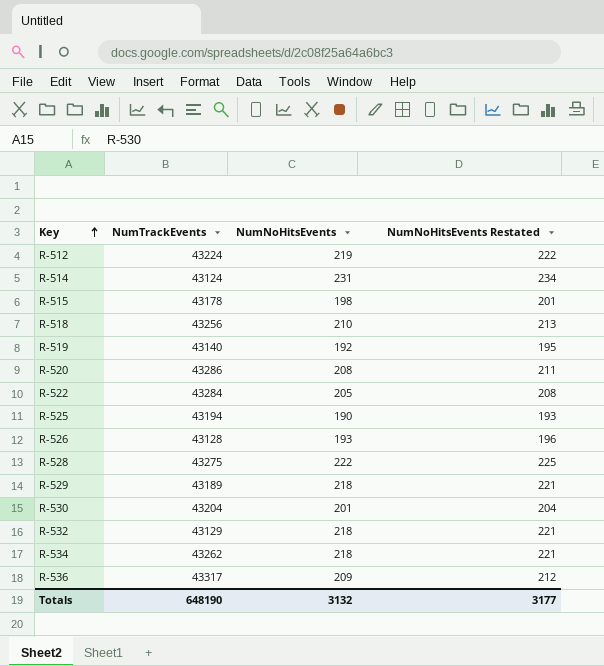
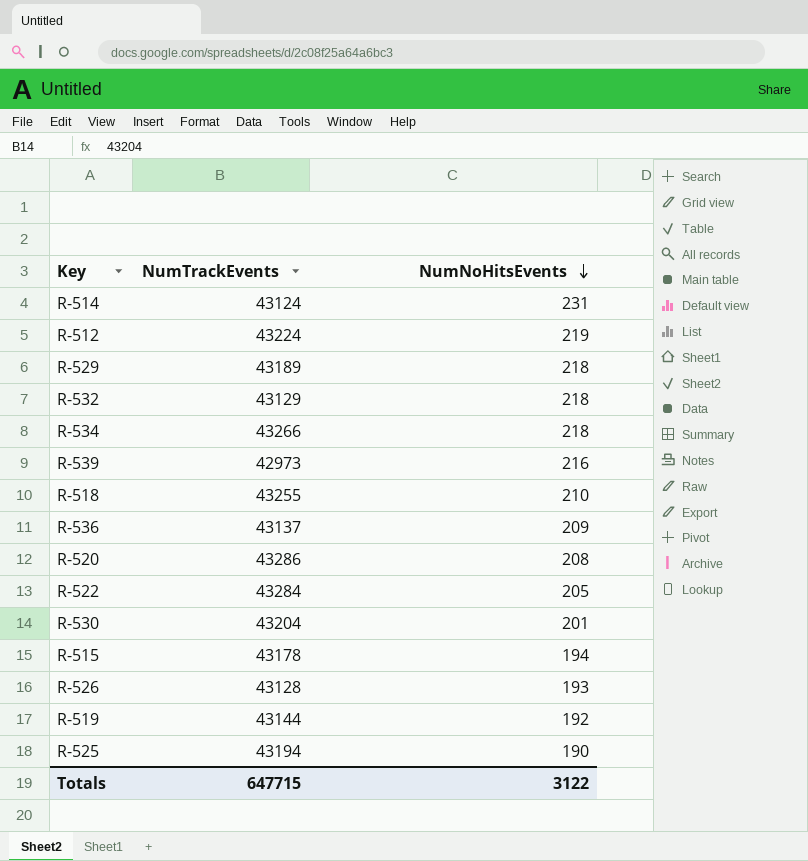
row order: Key ascending -> NumNoHitsEvents descending
column NumNoHitsEvents Restated | formula: [NumNoHitsEvents] + 3 -> none
row R-528: 43275 | 222 | 225 -> none
R-534 | NumTrackEvents: 43262 -> 43266
row R-539: none -> 42973 | 216
R-518 | NumTrackEvents: 43256 -> 43255
R-536 | NumTrackEvents: 43317 -> 43137
R-515 | NumNoHitsEvents: 198 -> 194
R-519 | NumTrackEvents: 43140 -> 43144
Totals | NumTrackEvents: 648190 -> 647715
Totals | NumNoHitsEvents: 3132 -> 3122

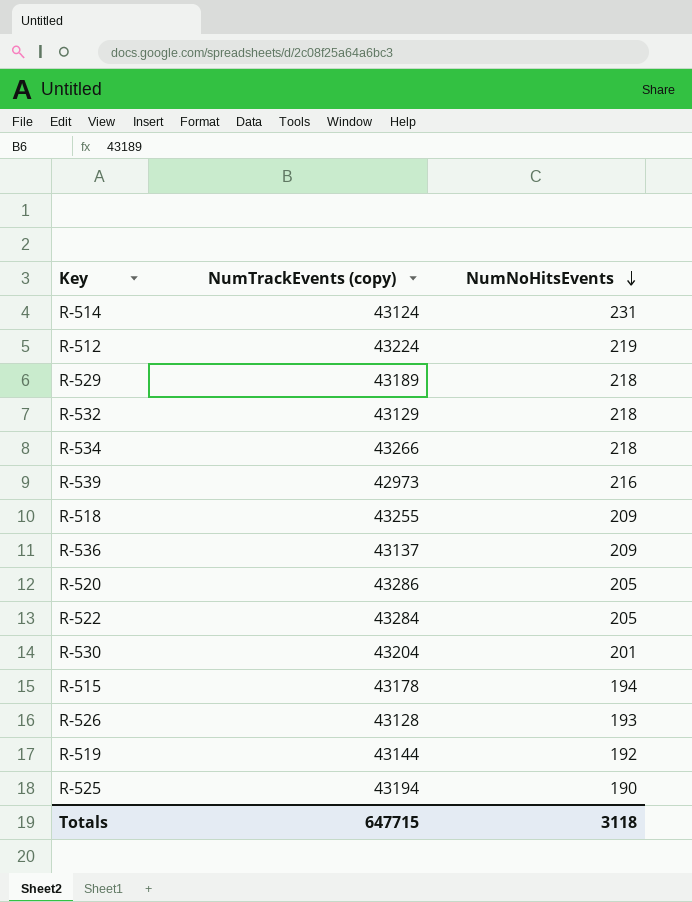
column name: NumTrackEvents -> NumTrackEvents (copy)
R-518 | NumNoHitsEvents: 210 -> 209
R-520 | NumNoHitsEvents: 208 -> 205
Totals | NumNoHitsEvents: 3122 -> 3118

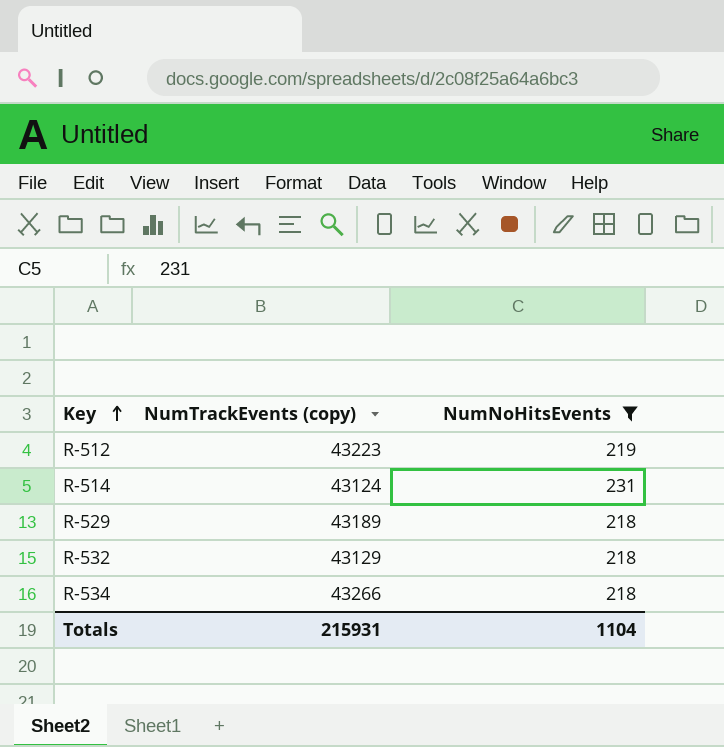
filter: none -> NumNoHitsEvents >= 218
row order: NumNoHitsEvents descending -> Key ascending
R-512 | NumTrackEvents (copy): 43224 -> 43223
Totals | NumTrackEvents (copy): 647715 -> 215931
Totals | NumNoHitsEvents: 3118 -> 1104

